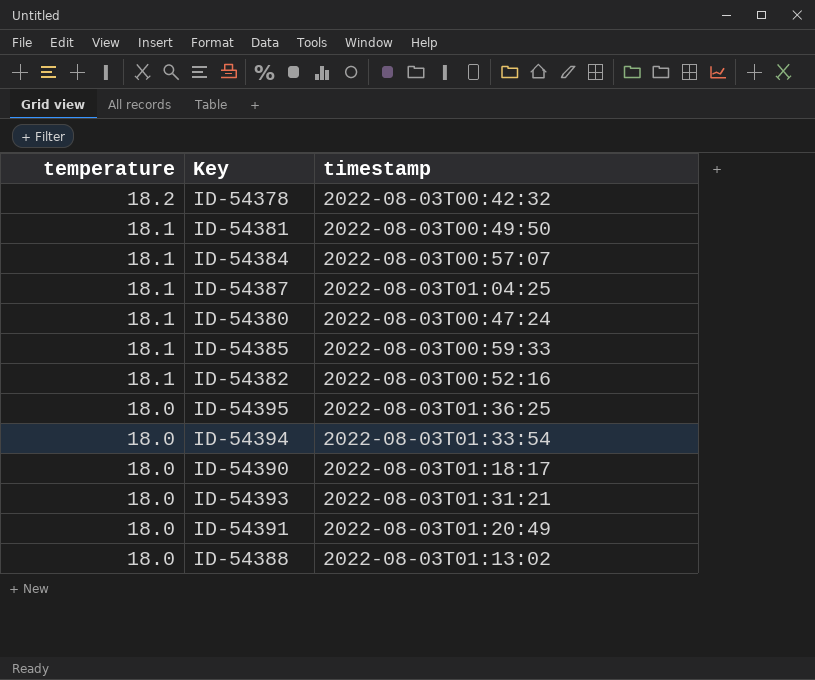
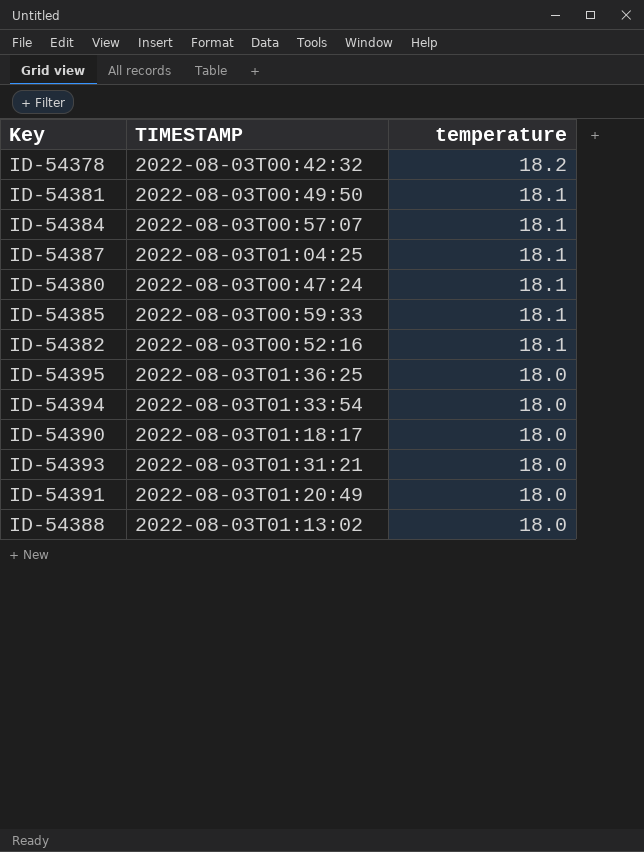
column name: timestamp -> TIMESTAMP
column temperature | position: 1 -> 3

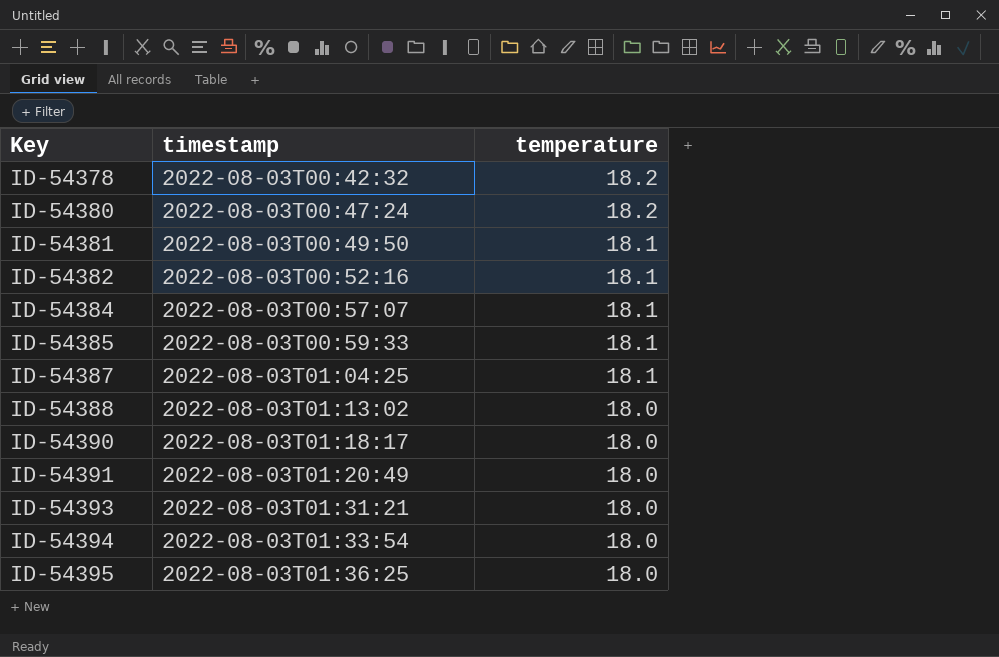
row order: temperature descending -> Key ascending
column name: TIMESTAMP -> timestamp
ID-54380 | temperature: 18.1 -> 18.2

